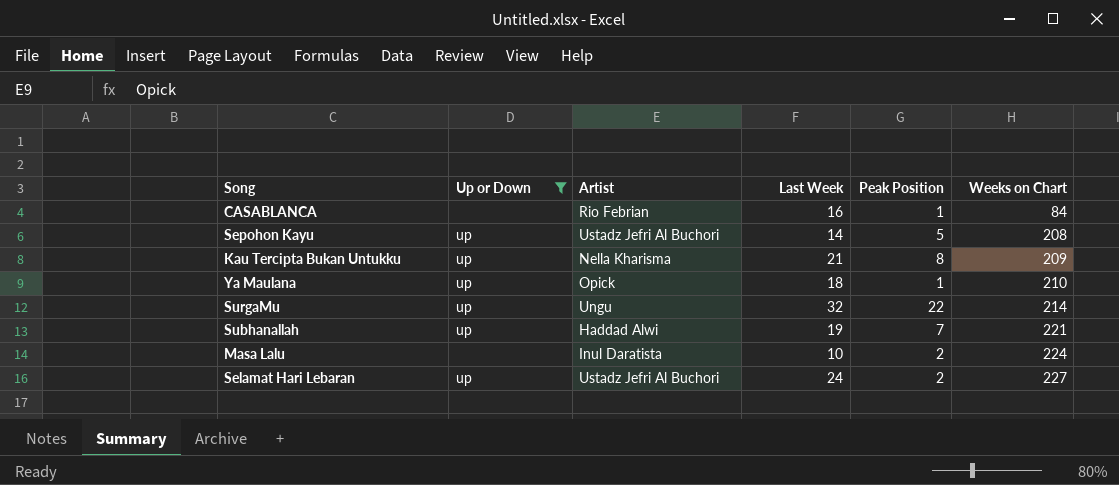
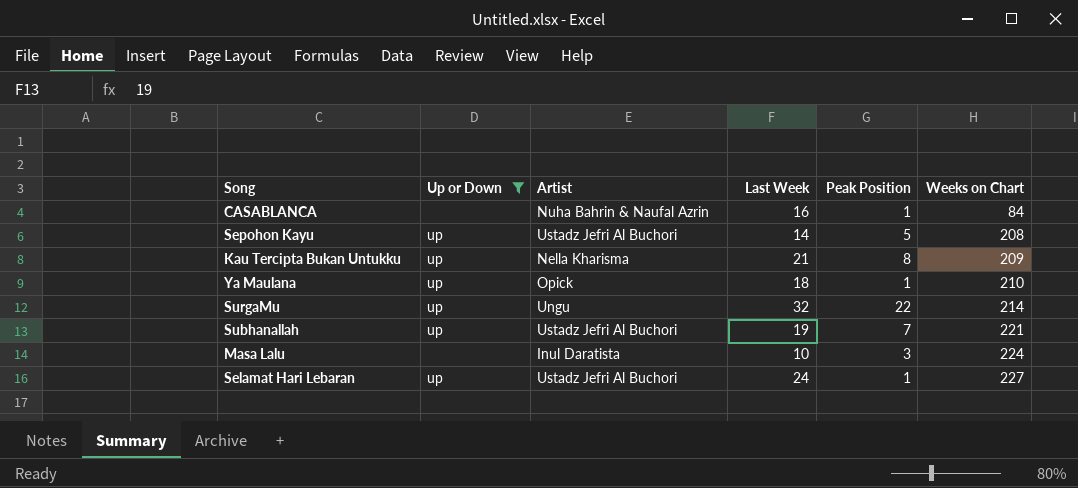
CASABLANCA | Artist: Rio Febrian -> Nuha Bahrin & Naufal Azrin
Subhanallah | Artist: Haddad Alwi -> Ustadz Jefri Al Buchori
Masa Lalu | Peak Position: 2 -> 3
Selamat Hari Lebaran | Peak Position: 2 -> 1

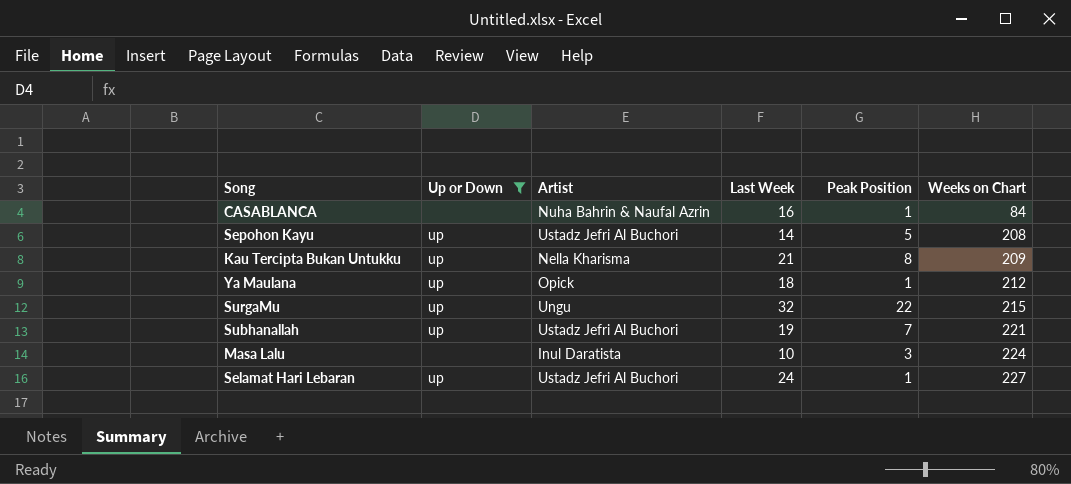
Ya Maulana | Weeks on Chart: 210 -> 212
SurgaMu | Weeks on Chart: 214 -> 215

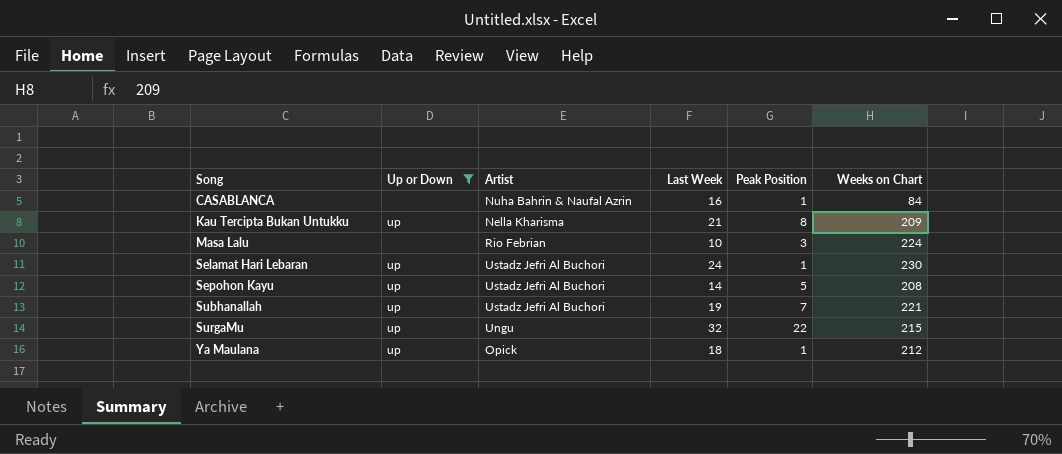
row order: Weeks on Chart ascending -> Song ascending
Masa Lalu | Artist: Inul Daratista -> Rio Febrian
Selamat Hari Lebaran | Weeks on Chart: 227 -> 230

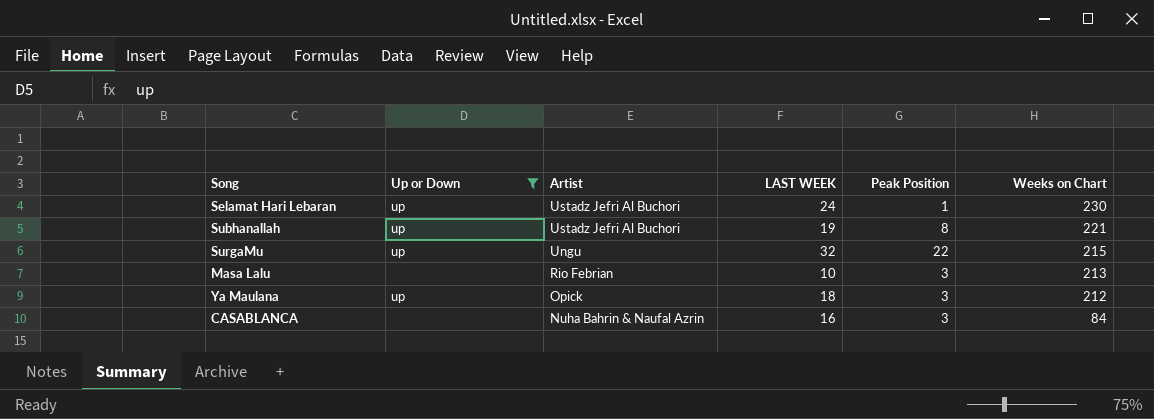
row order: Song ascending -> Artist descending
column name: Last Week -> LAST WEEK
row Kau Tercipta Bukan Untukku: up | Nella Kharisma | 21 | 8 | 209 -> none
row Sepohon Kayu: up | Ustadz Jefri Al Buchori | 14 | 5 | 208 -> none
Subhanallah | Peak Position: 7 -> 8
Masa Lalu | Weeks on Chart: 224 -> 213
Ya Maulana | Peak Position: 1 -> 3
CASABLANCA | Peak Position: 1 -> 3

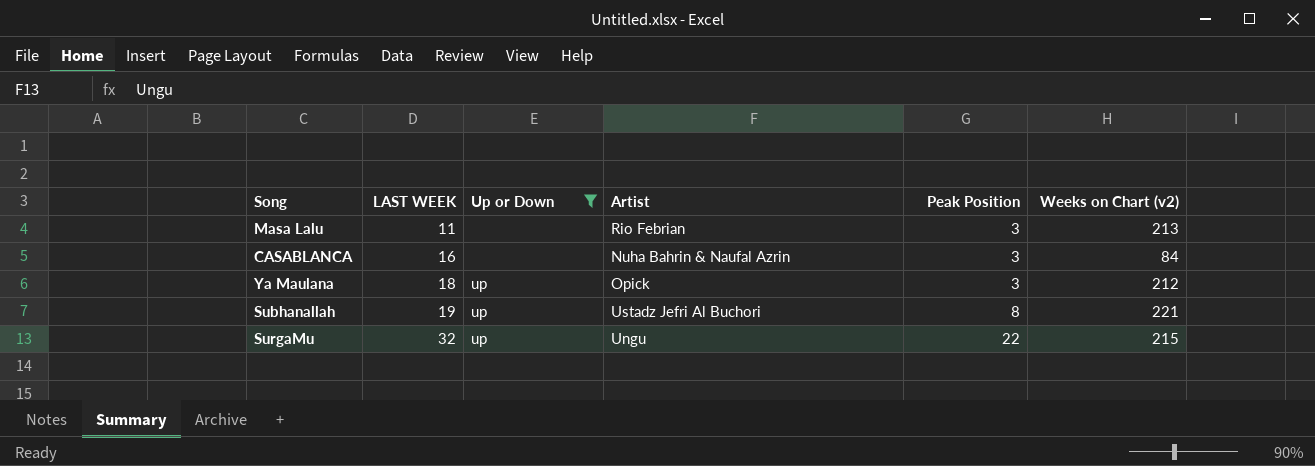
row order: Artist descending -> LAST WEEK ascending
column LAST WEEK | position: 4 -> 2
column name: Weeks on Chart -> Weeks on Chart (v2)
row Selamat Hari Lebaran: up | Ustadz Jefri Al Buchori | 24 | 1 | 230 -> none
Masa Lalu | LAST WEEK: 10 -> 11

